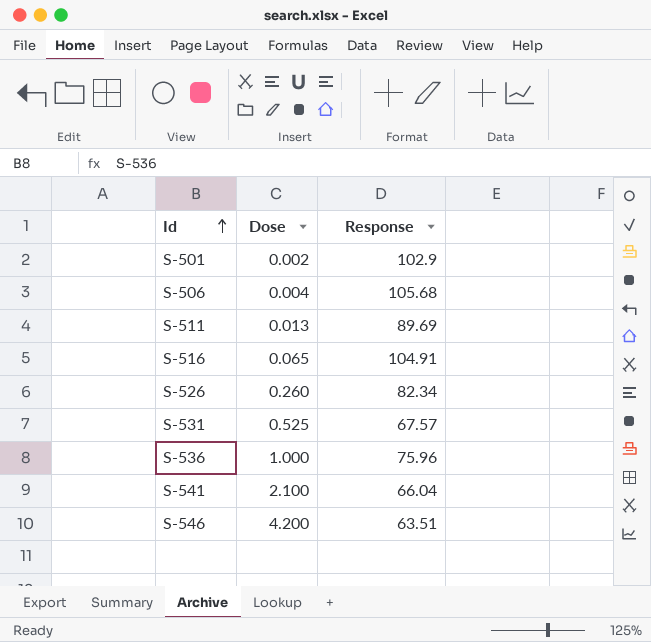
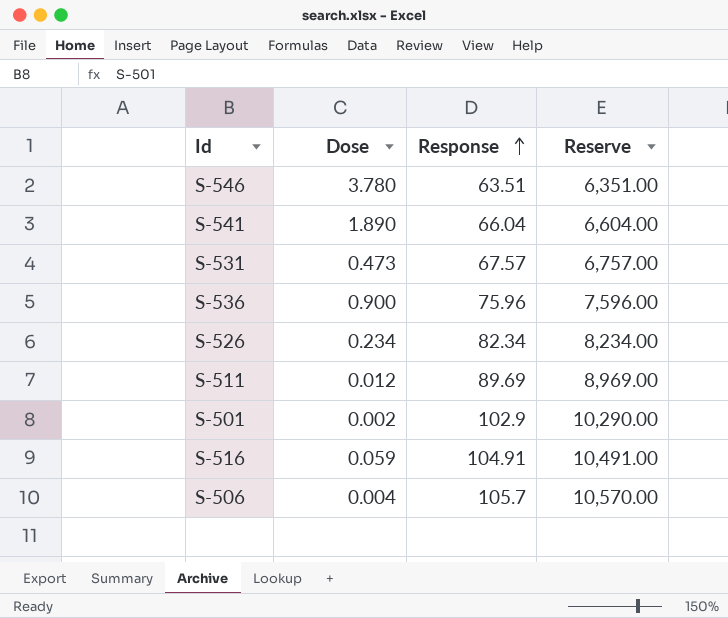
row order: Id ascending -> Response ascending
column Reserve | formula: none -> [Response] * 100
S-546 | Dose: 4.200 -> 3.780
S-541 | Dose: 2.100 -> 1.890
S-531 | Dose: 0.525 -> 0.473
S-536 | Dose: 1.000 -> 0.900
S-526 | Dose: 0.260 -> 0.234
S-511 | Dose: 0.013 -> 0.012
S-516 | Dose: 0.065 -> 0.059
S-506 | Response: 105.68 -> 105.7

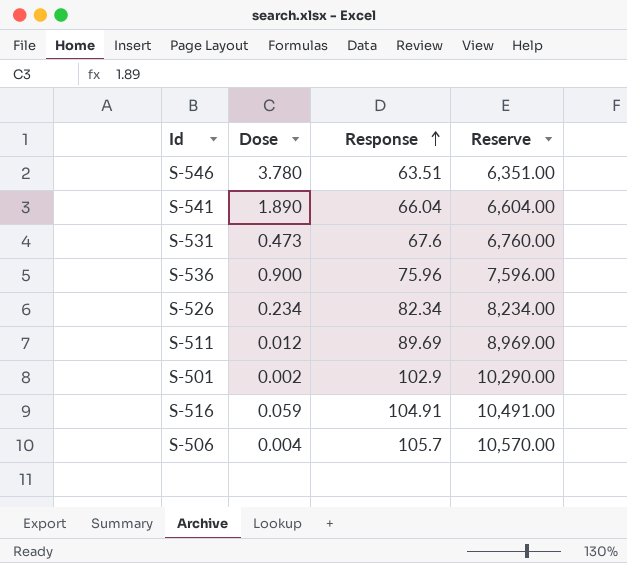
S-531 | Response: 67.57 -> 67.6
S-531 | Reserve: 6,757.00 -> 6,760.00

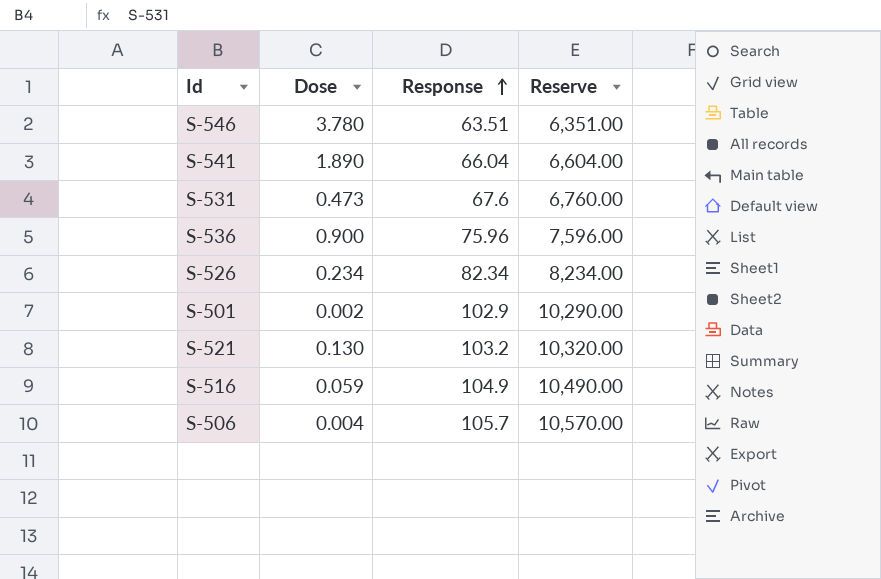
row S-511: 0.012 | 89.69 | 8,969.00 -> none
row S-521: none -> 0.130 | 103.2 | 10,320.00
S-516 | Response: 104.91 -> 104.9
S-516 | Reserve: 10,491.00 -> 10,490.00

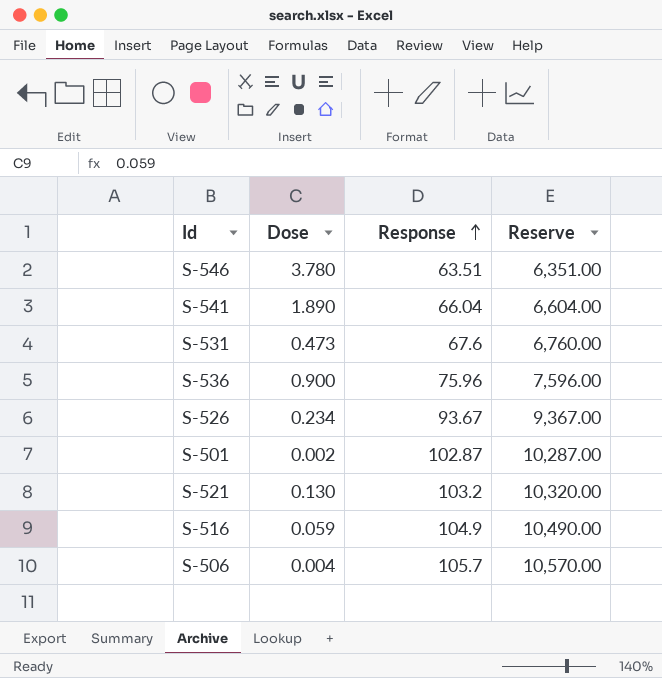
S-526 | Response: 82.34 -> 93.67
S-526 | Reserve: 8,234.00 -> 9,367.00
S-501 | Response: 102.9 -> 102.87
S-501 | Reserve: 10,290.00 -> 10,287.00

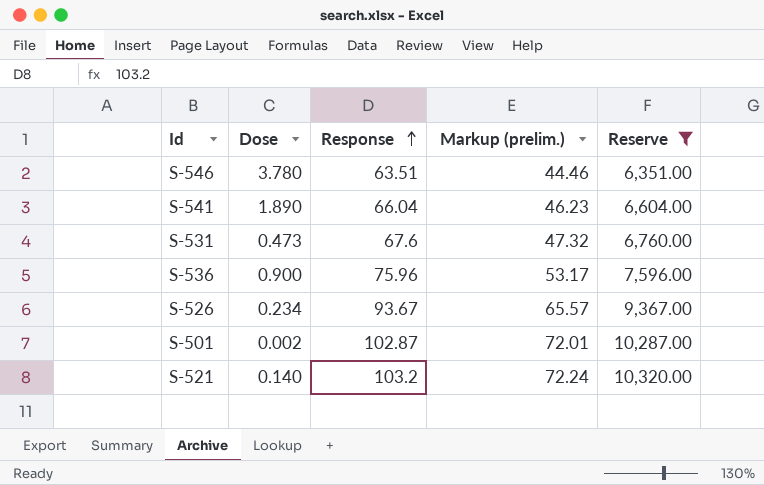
filter: none -> Reserve <= 10,320.00
column Markup (prelim.) | formula: none -> [Response] * 0.7
S-521 | Dose: 0.130 -> 0.140

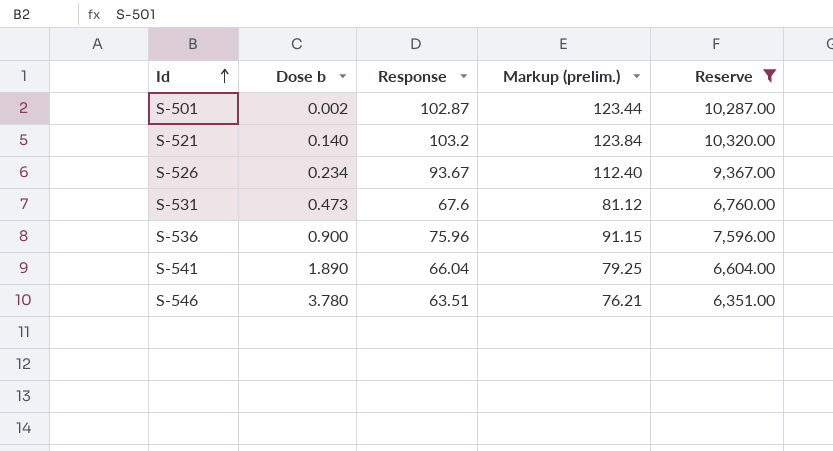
row order: Response ascending -> Id ascending
column name: Dose -> Dose b
column Markup (prelim.) | formula: [Response] * 0.7 -> [Response] * 1.2

